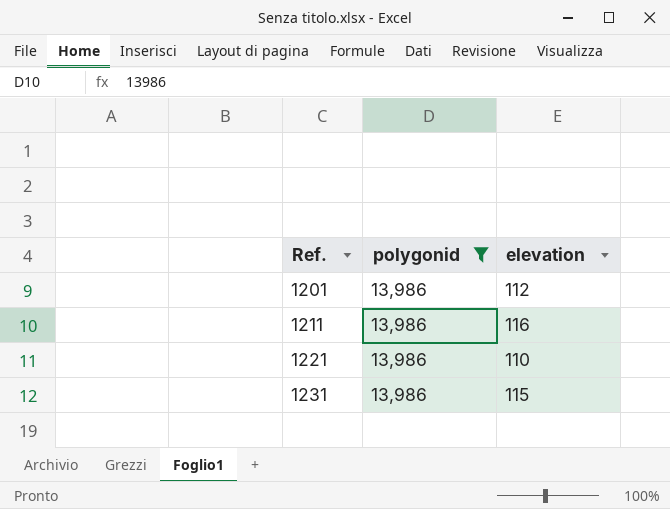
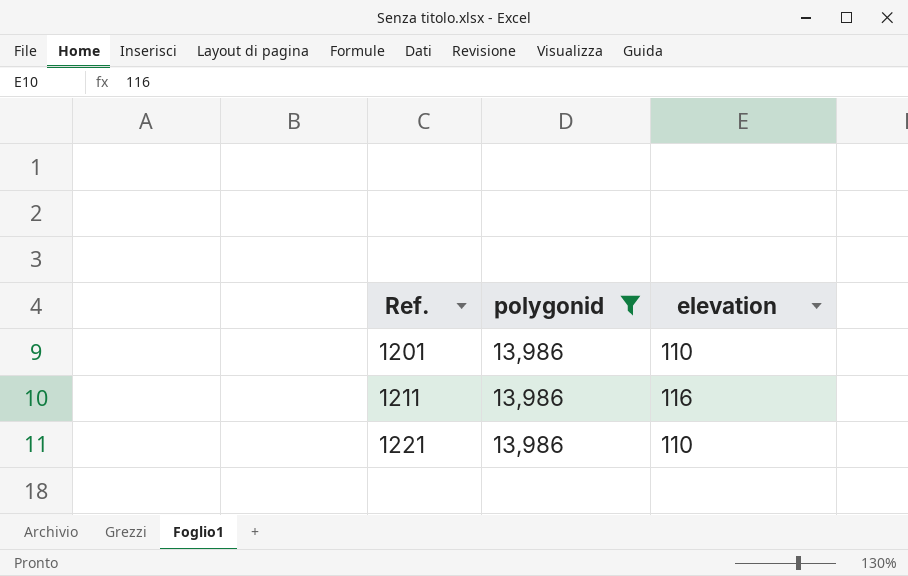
row 1231: 13,986 | 115 -> none
1201 | elevation: 112 -> 110

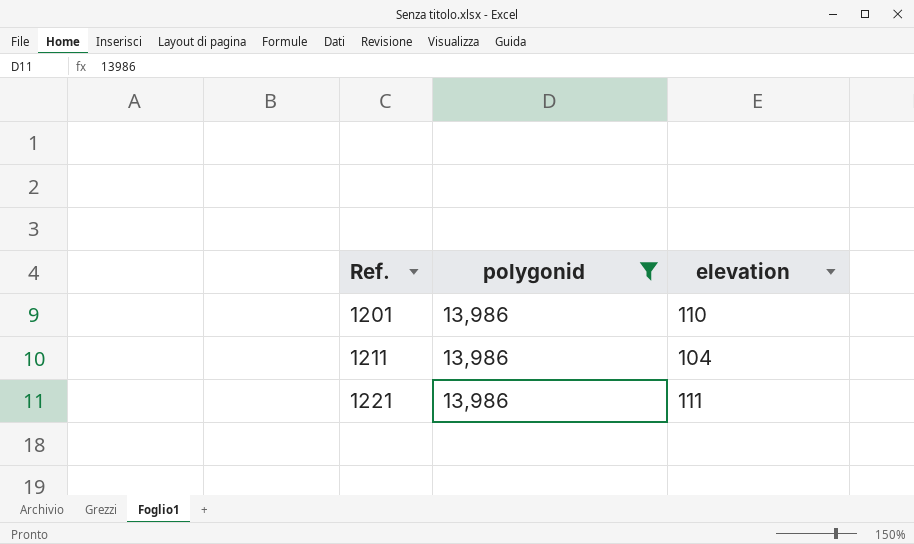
1211 | elevation: 116 -> 104
1221 | elevation: 110 -> 111

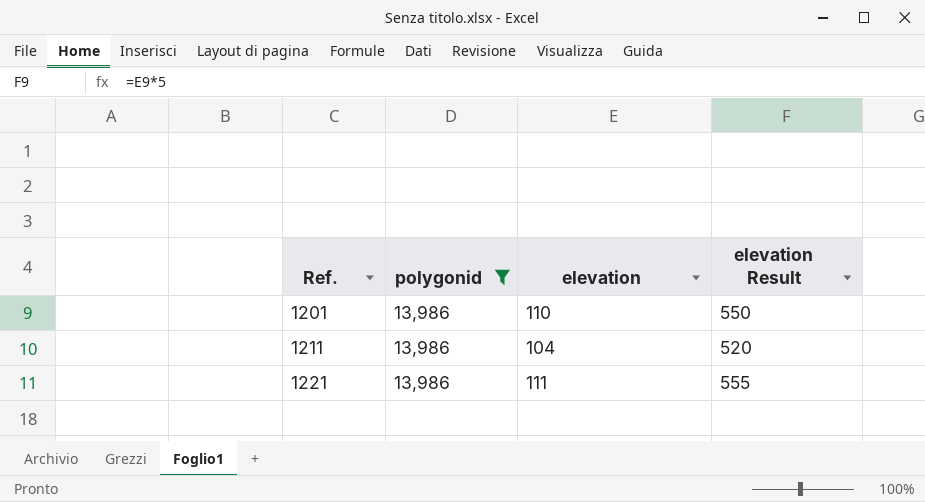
column elevation Result | formula: none -> [elevation] * 5

